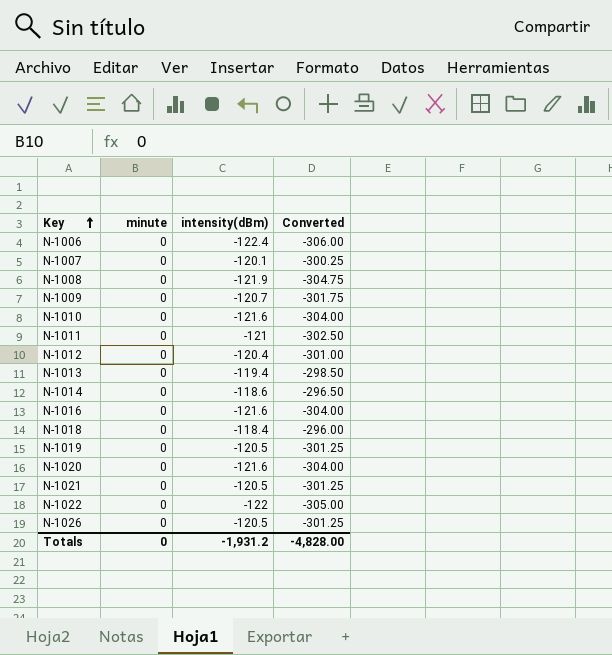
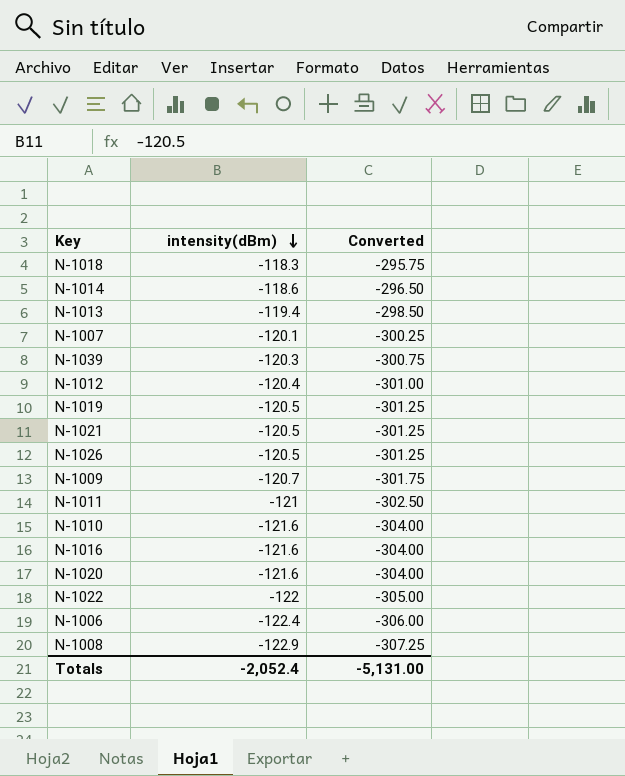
row order: Key ascending -> intensity(dBm) descending
column minute | position: 2 -> none
N-1018 | intensity(dBm): -118.4 -> -118.3
N-1018 | Converted: -296.00 -> -295.75
row N-1039: none -> -120.3 | -300.75
N-1008 | intensity(dBm): -121.9 -> -122.9
N-1008 | Converted: -304.75 -> -307.25
Totals | intensity(dBm): -1,931.2 -> -2,052.4
Totals | Converted: -4,828.00 -> -5,131.00

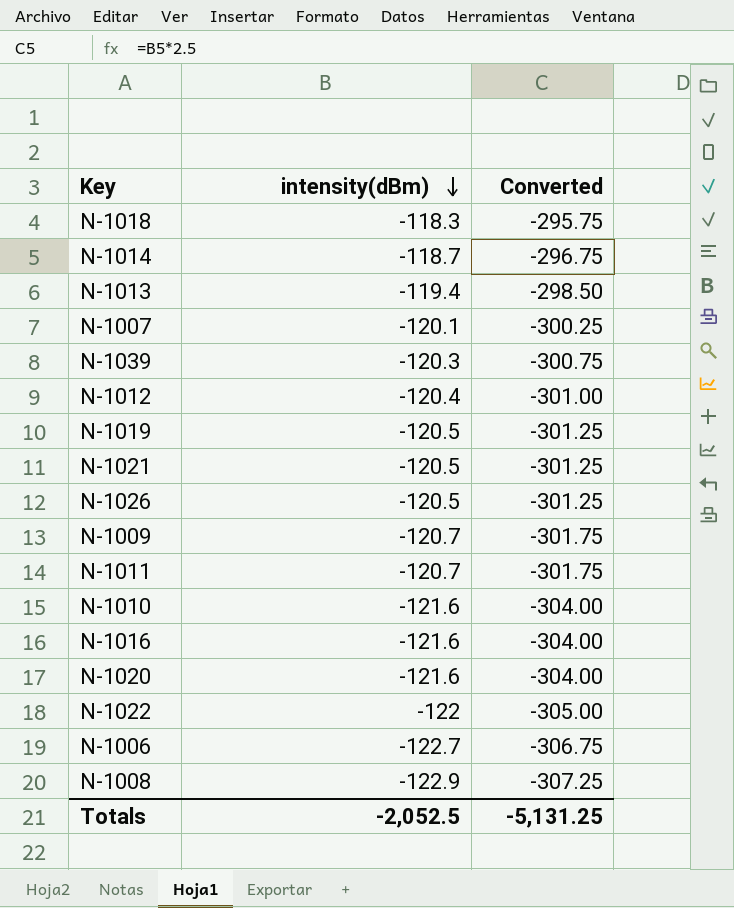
N-1014 | intensity(dBm): -118.6 -> -118.7
N-1014 | Converted: -296.50 -> -296.75
N-1011 | intensity(dBm): -121 -> -120.7
N-1011 | Converted: -302.50 -> -301.75
N-1006 | intensity(dBm): -122.4 -> -122.7
N-1006 | Converted: -306.00 -> -306.75
Totals | intensity(dBm): -2,052.4 -> -2,052.5
Totals | Converted: -5,131.00 -> -5,131.25

